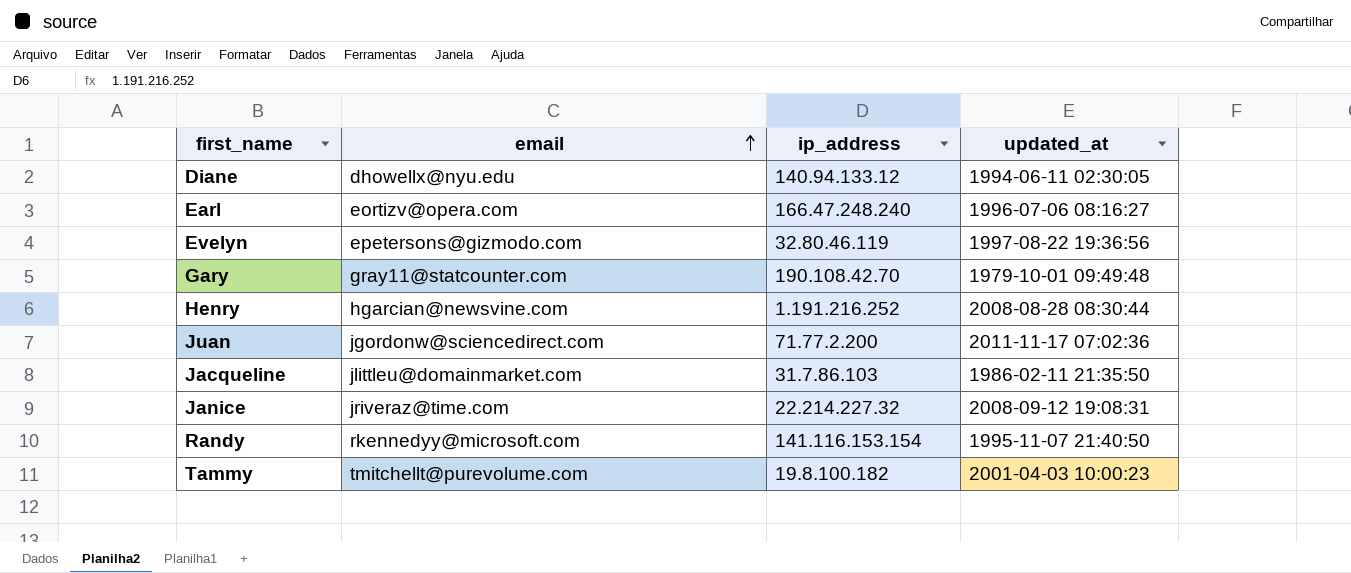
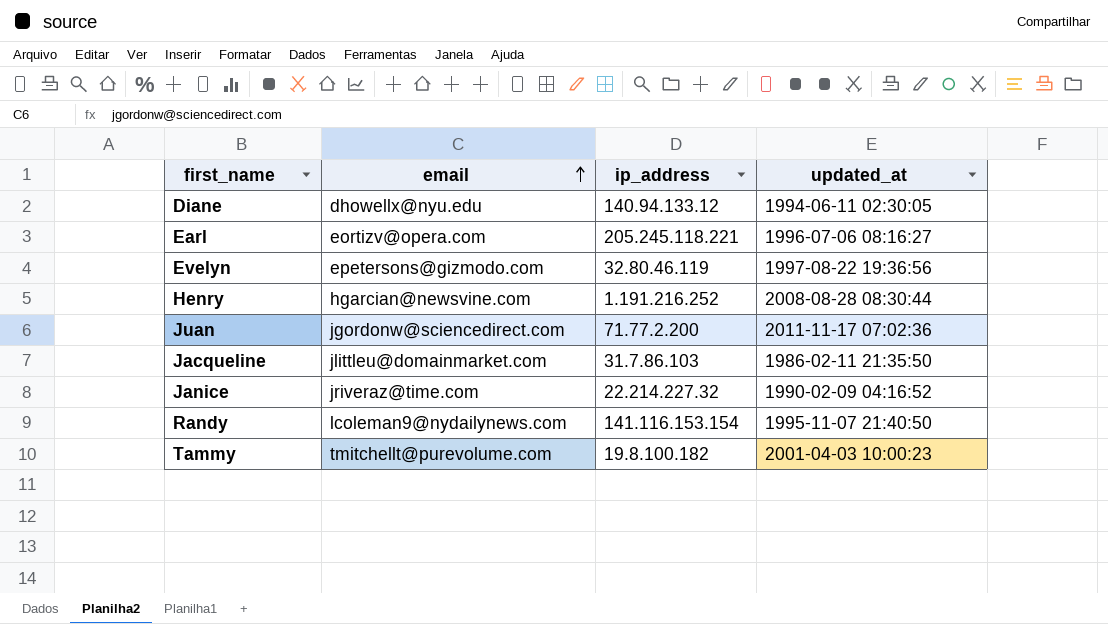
row Gary: gray11@statcounter.com | 190.108.42.70 | 1979-10-01 09:49:48 -> none
Earl | ip_address: 166.47.248.240 -> 205.245.118.221
Janice | updated_at: 2008-09-12 19:08:31 -> 1990-02-09 04:16:52
Randy | email: rkennedyy@microsoft.com -> lcoleman9@nydailynews.com

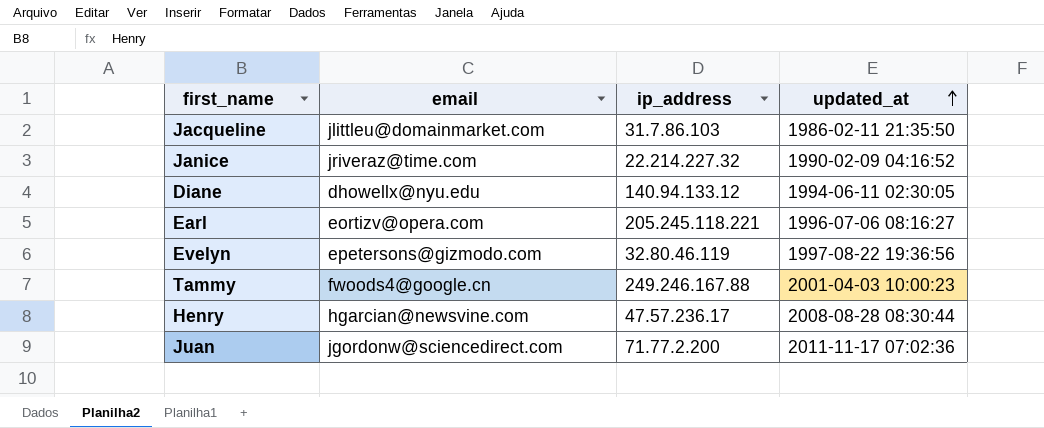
row order: email ascending -> updated_at ascending
row Randy: lcoleman9@nydailynews.com | 141.116.153.154 | 1995-11-07 21:40:50 -> none
Tammy | email: tmitchellt@purevolume.com -> fwoods4@google.cn
Tammy | ip_address: 19.8.100.182 -> 249.246.167.88
Henry | ip_address: 1.191.216.252 -> 47.57.236.17

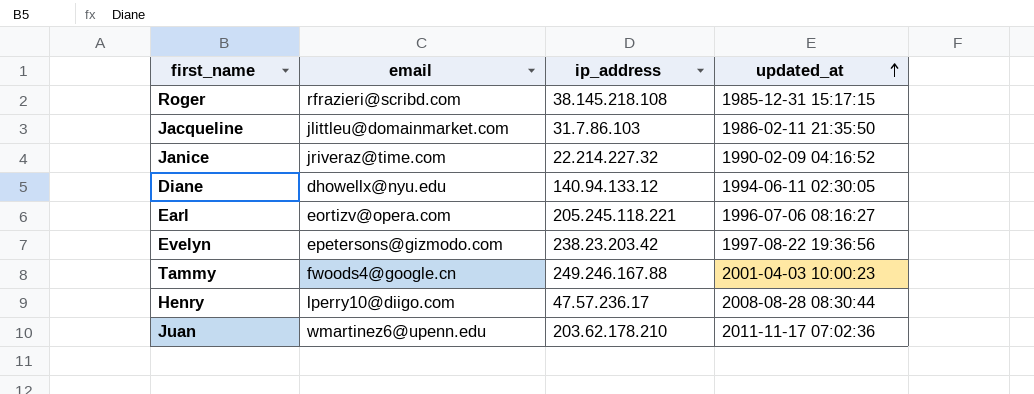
row Roger: none -> rfrazieri@scribd.com | 38.145.218.108 | 1985-12-31 15:17:15
Evelyn | ip_address: 32.80.46.119 -> 238.23.203.42
Henry | email: hgarcian@newsvine.com -> lperry10@diigo.com
Juan | email: jgordonw@sciencedirect.com -> wmartinez6@upenn.edu
Juan | ip_address: 71.77.2.200 -> 203.62.178.210

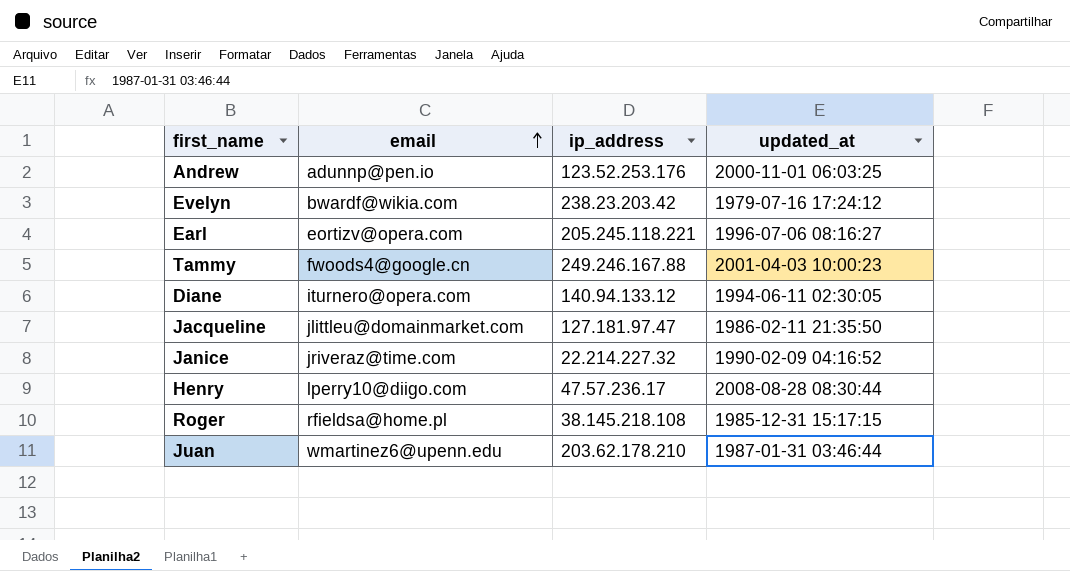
row order: updated_at ascending -> email ascending
row Andrew: none -> adunnp@pen.io | 123.52.253.176 | 2000-11-01 06:03:25
Evelyn | email: epetersons@gizmodo.com -> bwardf@wikia.com
Evelyn | updated_at: 1997-08-22 19:36:56 -> 1979-07-16 17:24:12
Diane | email: dhowellx@nyu.edu -> iturnero@opera.com
Jacqueline | ip_address: 31.7.86.103 -> 127.181.97.47
Roger | email: rfrazieri@scribd.com -> rfieldsa@home.pl
Juan | updated_at: 2011-11-17 07:02:36 -> 1987-01-31 03:46:44

